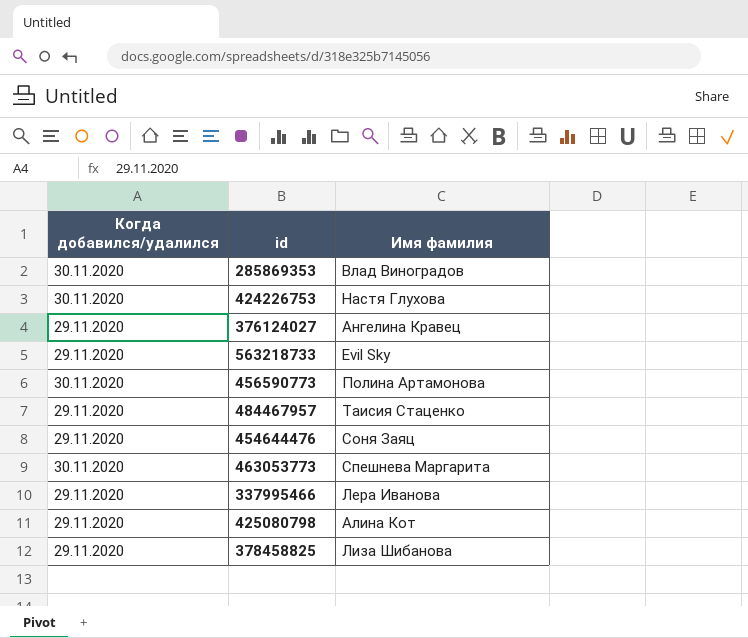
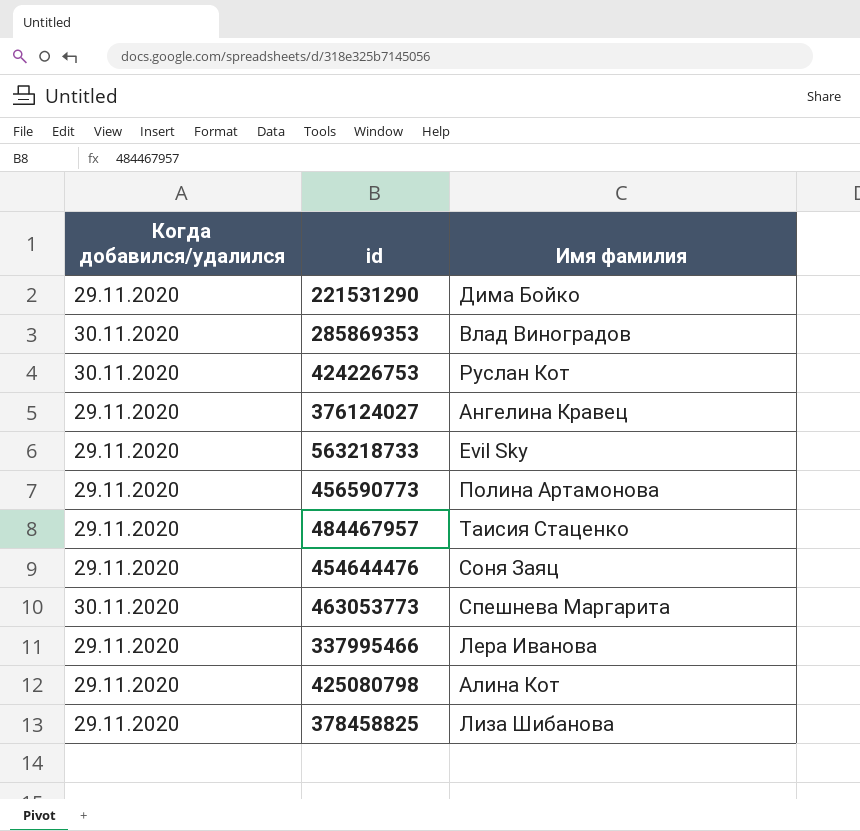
row 221531290: none -> 29.11.2020 | Дима Бойко
424226753 | Имя фамилия: Настя Глухова -> Руслан Кот
456590773 | Когда добавился/удалился: 30.11.2020 -> 29.11.2020

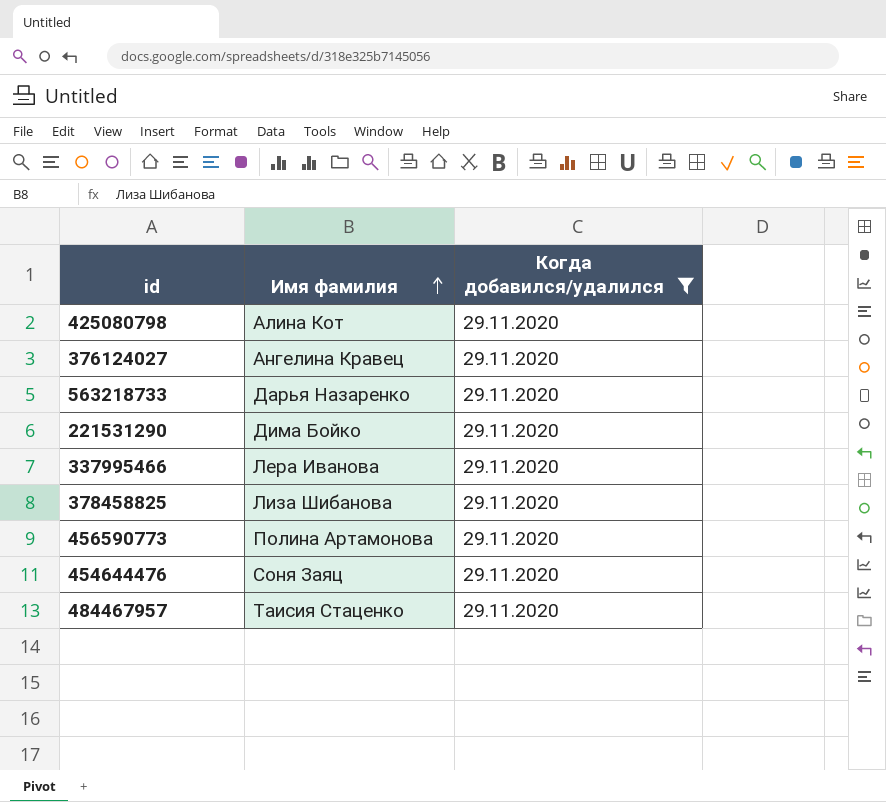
filter: none -> Когда добавился/удалился = 29.11.2020
row order: none -> Имя фамилия ascending
column Когда добавился/удалился | position: 1 -> 3
563218733 | Имя фамилия: Evil Sky -> Дарья Назаренко

